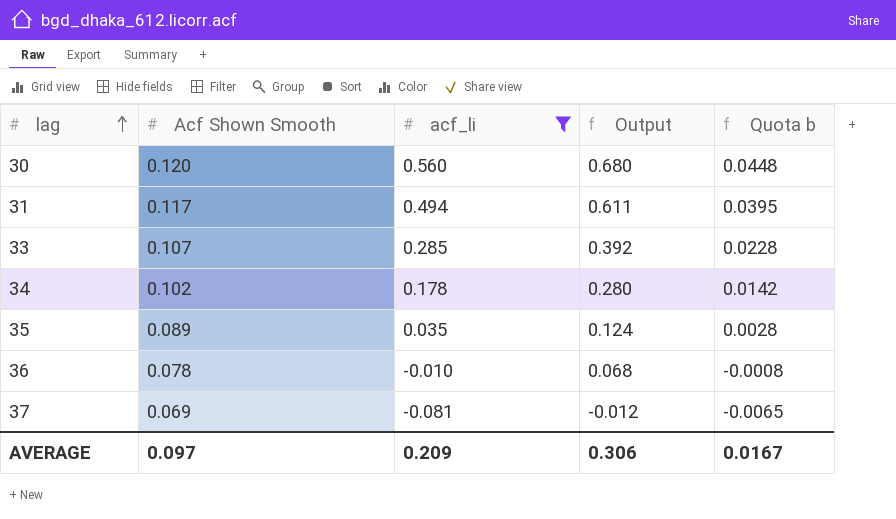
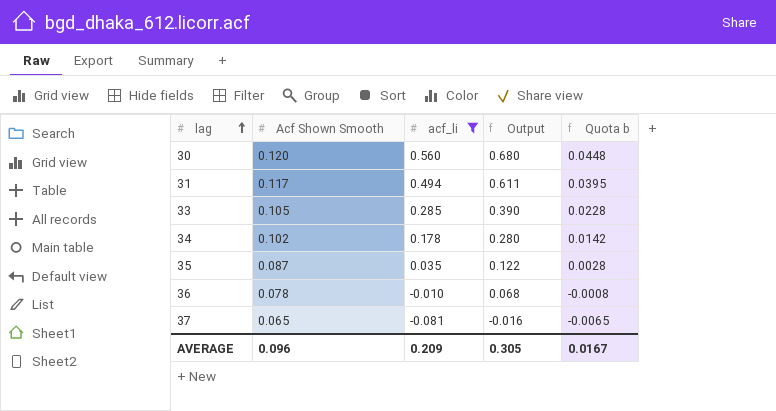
33 | Acf Shown Smooth: 0.107 -> 0.105
33 | Output: 0.392 -> 0.390
35 | Acf Shown Smooth: 0.089 -> 0.087
35 | Output: 0.124 -> 0.122
37 | Acf Shown Smooth: 0.069 -> 0.065
37 | Output: -0.012 -> -0.016
AVERAGE | Acf Shown Smooth: 0.097 -> 0.096
AVERAGE | Output: 0.306 -> 0.305

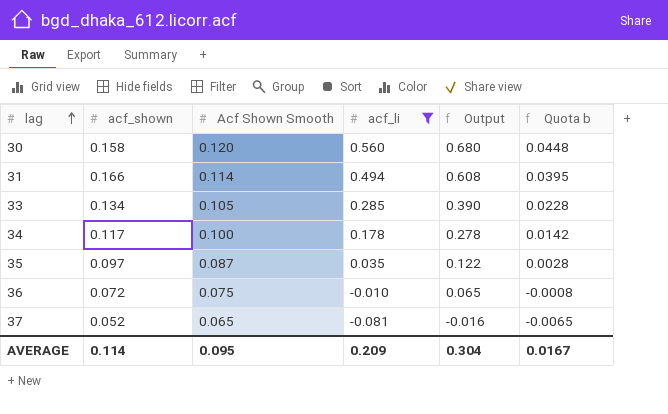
column acf_shown | position: none -> 2
31 | Acf Shown Smooth: 0.117 -> 0.114
31 | Output: 0.611 -> 0.608
34 | Acf Shown Smooth: 0.102 -> 0.100
34 | Output: 0.280 -> 0.278
36 | Acf Shown Smooth: 0.078 -> 0.075
36 | Output: 0.068 -> 0.065
AVERAGE | Acf Shown Smooth: 0.096 -> 0.095
AVERAGE | Output: 0.305 -> 0.304

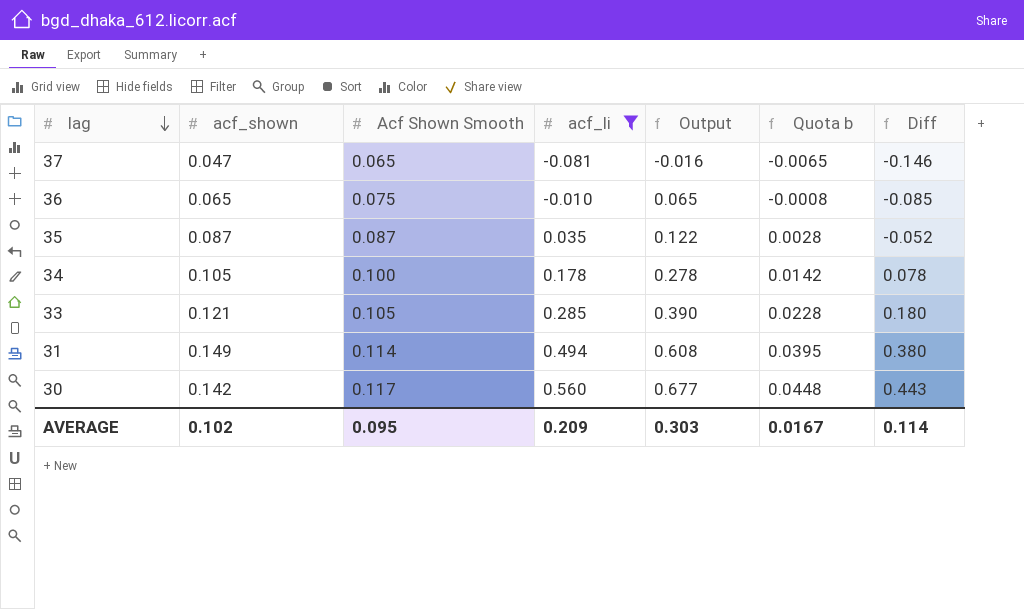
row order: lag ascending -> lag descending
column Diff | formula: none -> [acf_li] - [Acf Shown Smooth]
37 | acf_shown: 0.052 -> 0.047
36 | acf_shown: 0.072 -> 0.065
35 | acf_shown: 0.097 -> 0.087
34 | acf_shown: 0.117 -> 0.105
33 | acf_shown: 0.134 -> 0.121
31 | acf_shown: 0.166 -> 0.149
30 | acf_shown: 0.158 -> 0.142
30 | Acf Shown Smooth: 0.120 -> 0.117
30 | Output: 0.680 -> 0.677
AVERAGE | acf_shown: 0.114 -> 0.102
AVERAGE | Output: 0.304 -> 0.303

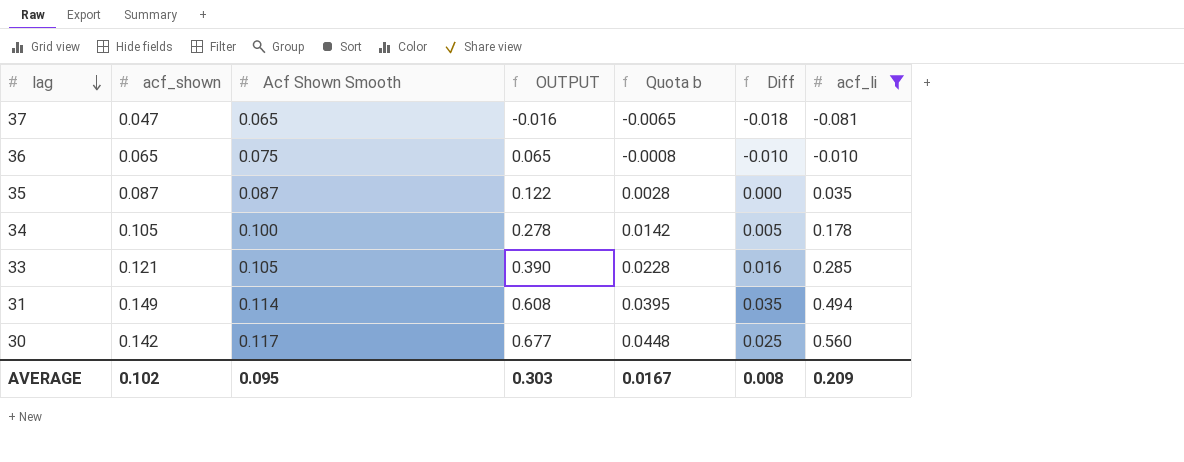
column name: Output -> OUTPUT
column Diff | formula: [acf_li] - [Acf Shown Smooth] -> [acf_shown] - [Acf Shown Smooth]
column acf_li | position: 4 -> 7
AVERAGE | Diff: 0.114 -> 0.008

